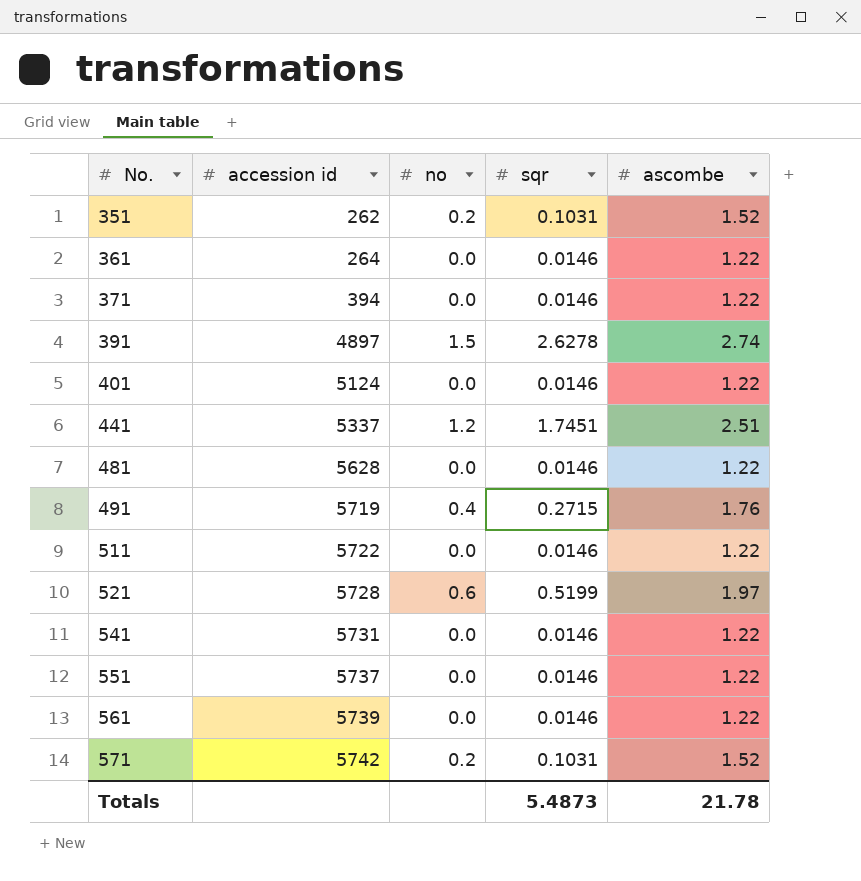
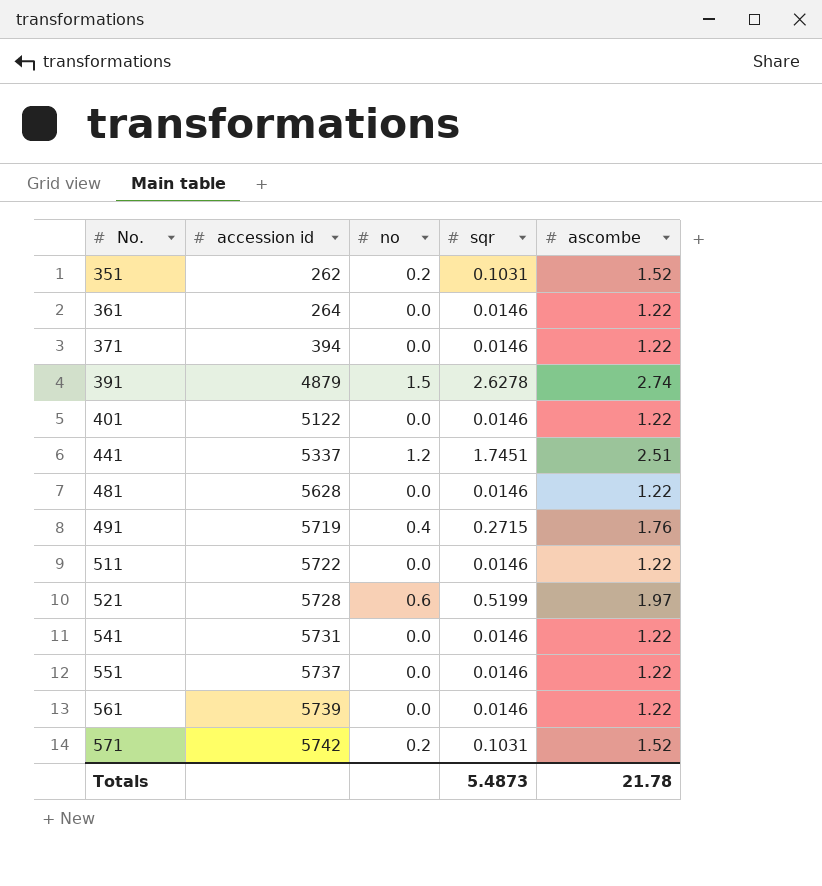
391 | accession id: 4897 -> 4879
401 | accession id: 5124 -> 5122

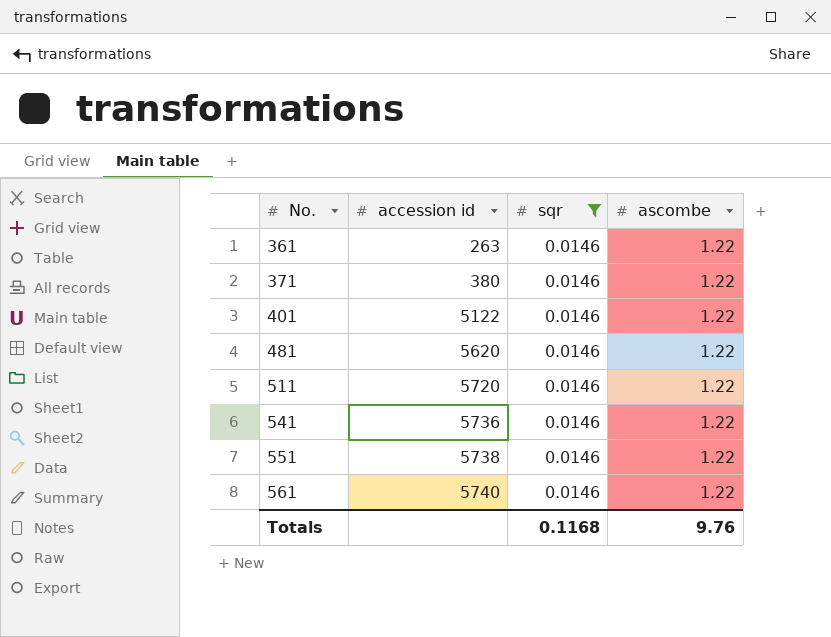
filter: none -> sqr = 0.0146
column no | position: 3 -> none
361 | accession id: 264 -> 263
371 | accession id: 394 -> 380
481 | accession id: 5628 -> 5620
511 | accession id: 5722 -> 5720
541 | accession id: 5731 -> 5736
551 | accession id: 5737 -> 5738
561 | accession id: 5739 -> 5740
Totals | sqr: 5.4873 -> 0.1168
Totals | ascombe: 21.78 -> 9.76

